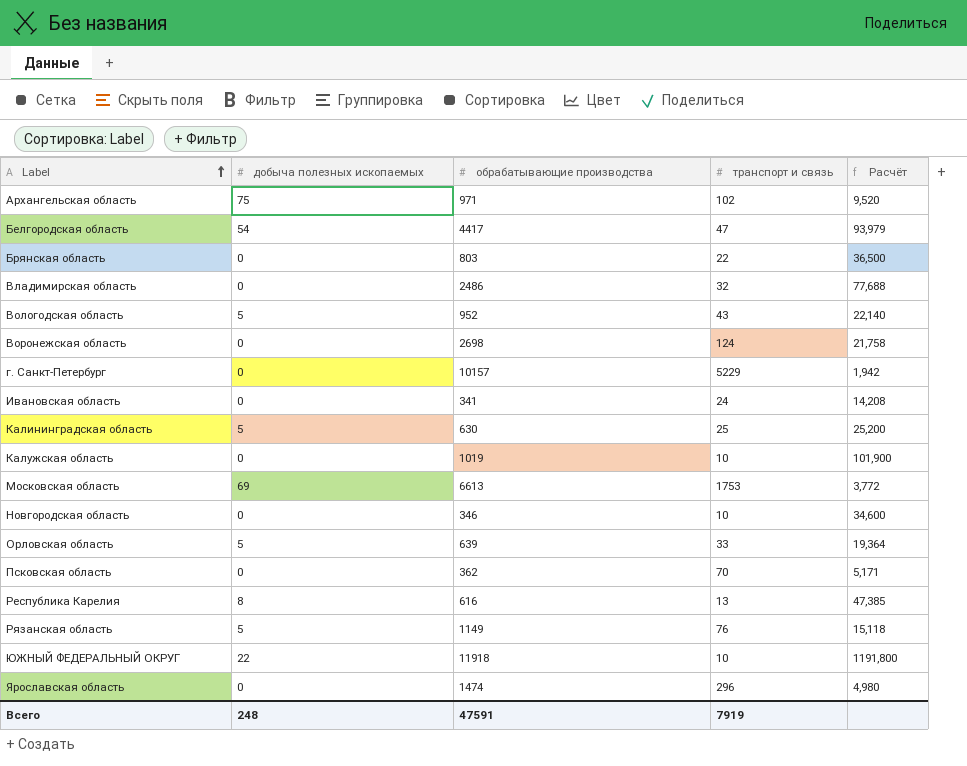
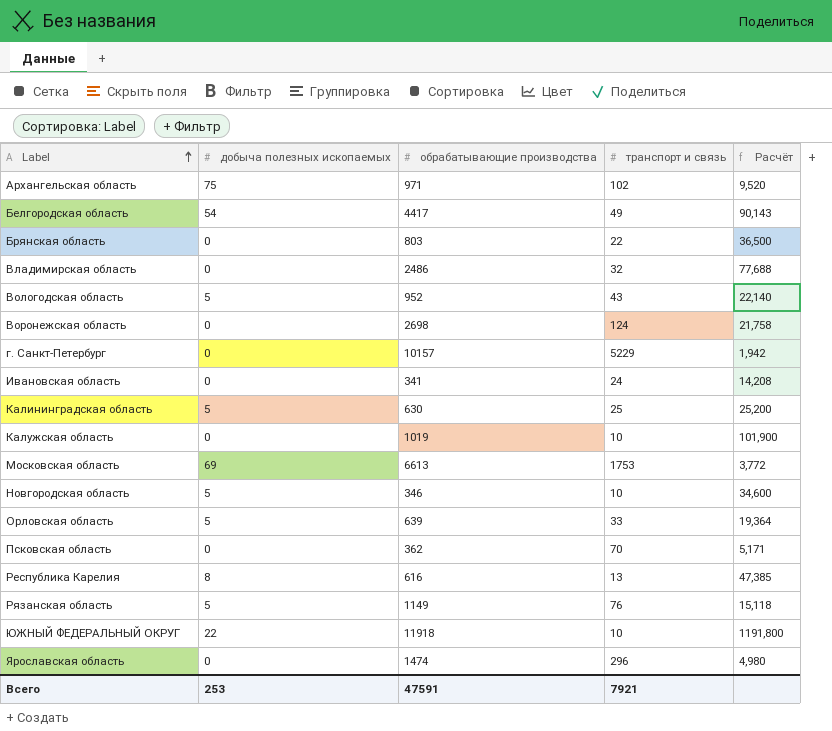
Белгородская область | транспорт и связь: 47 -> 49
Белгородская область | Расчёт: 93,979 -> 90,143
Новгородская область | добыча полезных ископаемых: 0 -> 5
Всего | добыча полезных ископаемых: 248 -> 253
Всего | транспорт и связь: 7919 -> 7921

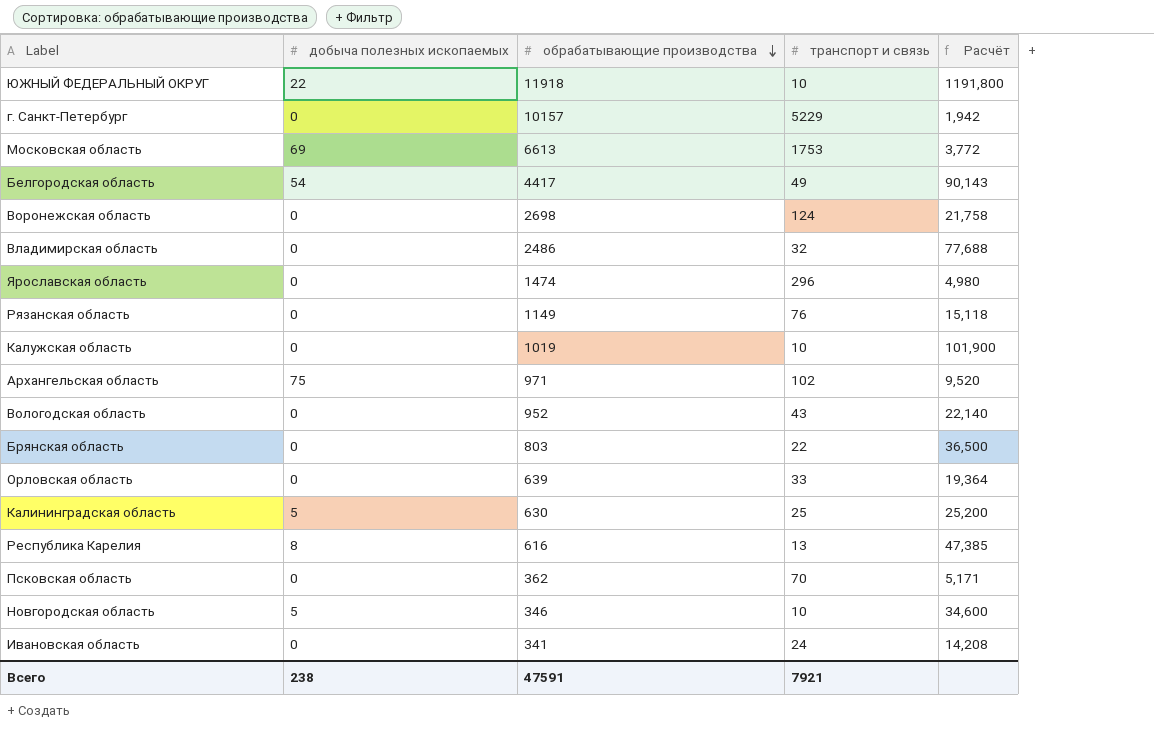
row order: Label ascending -> обрабатывающие производства descending
Рязанская область | добыча полезных ископаемых: 5 -> 0
Вологодская область | добыча полезных ископаемых: 5 -> 0
Орловская область | добыча полезных ископаемых: 5 -> 0
Всего | добыча полезных ископаемых: 253 -> 238

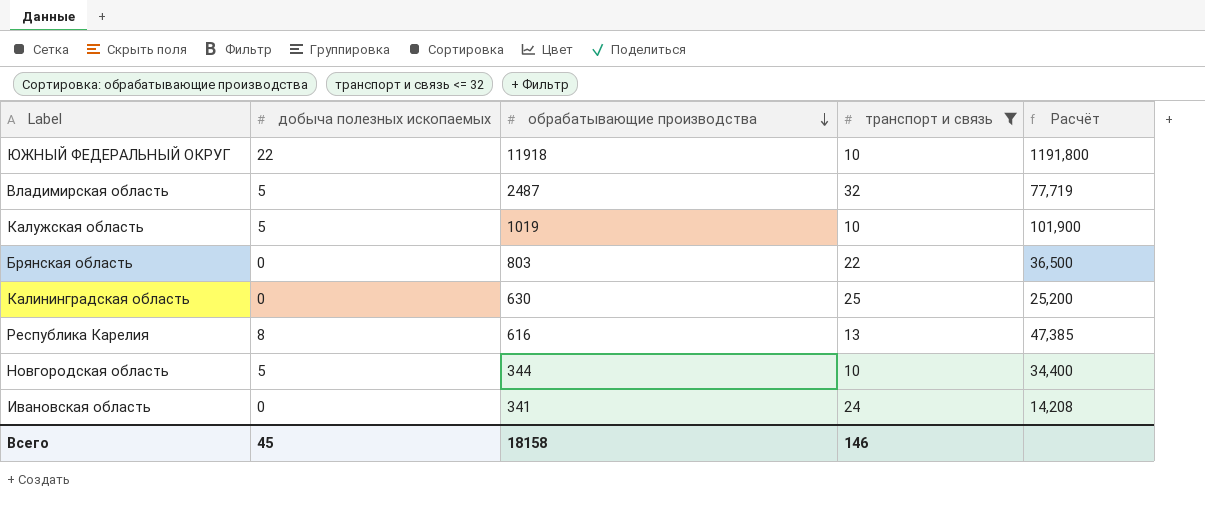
filter: none -> транспорт и связь <= 32
Владимирская область | добыча полезных ископаемых: 0 -> 5
Владимирская область | обрабатывающие производства: 2486 -> 2487
Владимирская область | Расчёт: 77,688 -> 77,719
Калужская область | добыча полезных ископаемых: 0 -> 5
Калининградская область | добыча полезных ископаемых: 5 -> 0
Новгородская область | обрабатывающие производства: 346 -> 344
Новгородская область | Расчёт: 34,600 -> 34,400
Всего | добыча полезных ископаемых: 238 -> 45
Всего | обрабатывающие производства: 47591 -> 18158
Всего | транспорт и связь: 7921 -> 146

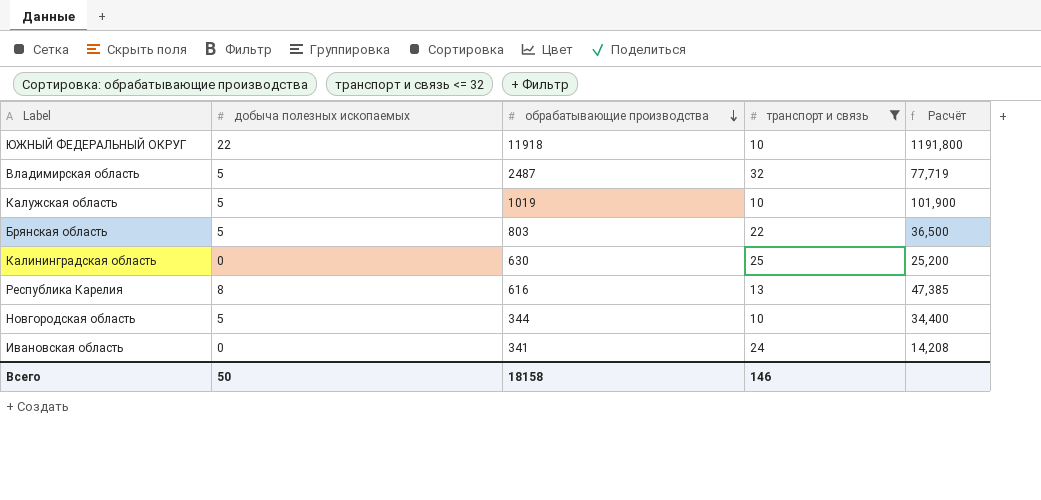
Брянская область | добыча полезных ископаемых: 0 -> 5
Всего | добыча полезных ископаемых: 45 -> 50

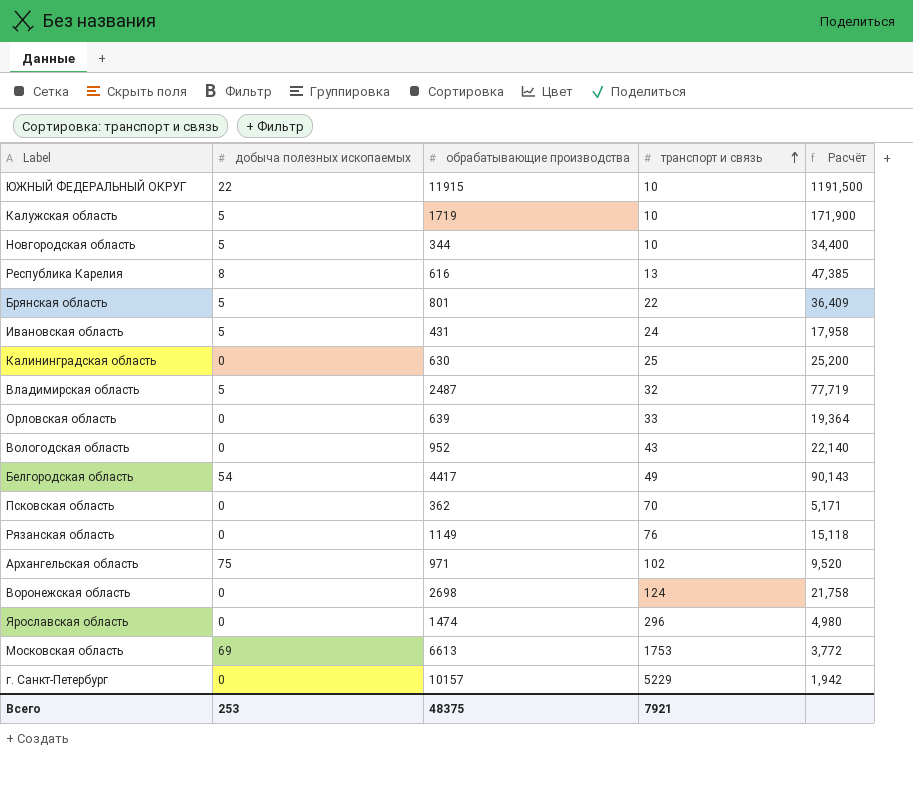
filter: транспорт и связь <= 32 -> none
row order: обрабатывающие производства descending -> транспорт и связь ascending
ЮЖНЫЙ ФЕДЕРАЛЬНЫЙ ОКРУГ | обрабатывающие производства: 11918 -> 11915
ЮЖНЫЙ ФЕДЕРАЛЬНЫЙ ОКРУГ | Расчёт: 1191,800 -> 1191,500
Калужская область | обрабатывающие производства: 1019 -> 1719
Калужская область | Расчёт: 101,900 -> 171,900
Брянская область | обрабатывающие производства: 803 -> 801
Брянская область | Расчёт: 36,500 -> 36,409
Ивановская область | добыча полезных ископаемых: 0 -> 5
Ивановская область | обрабатывающие производства: 341 -> 431
Ивановская область | Расчёт: 14,208 -> 17,958
Всего | добыча полезных ископаемых: 50 -> 253
Всего | обрабатывающие производства: 18158 -> 48375
Всего | транспорт и связь: 146 -> 7921

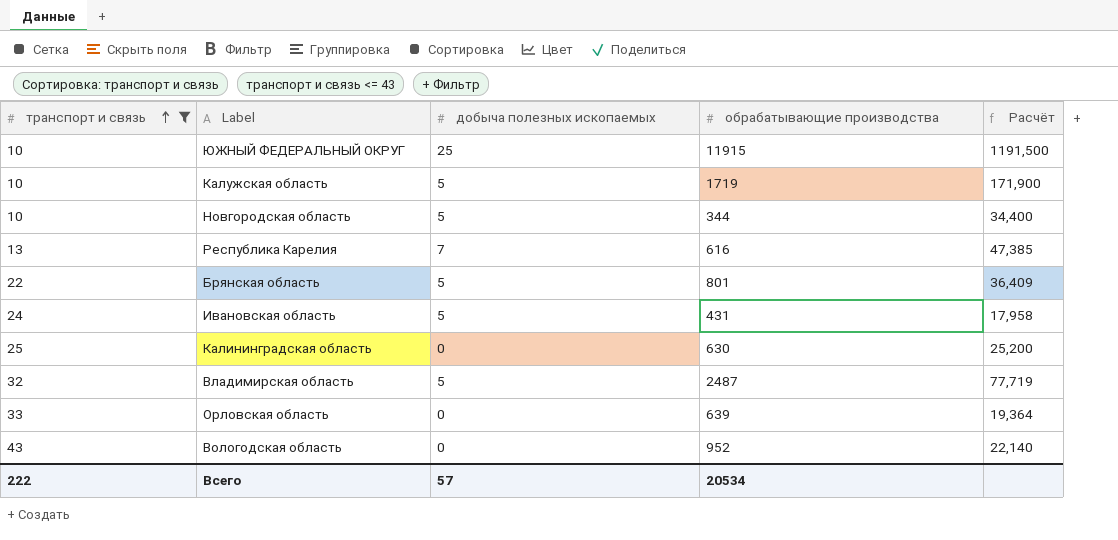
filter: none -> транспорт и связь <= 43
column транспорт и связь | position: 4 -> 1
ЮЖНЫЙ ФЕДЕРАЛЬНЫЙ ОКРУГ | добыча полезных ископаемых: 22 -> 25
Республика Карелия | добыча полезных ископаемых: 8 -> 7
Всего | транспорт и связь: 7921 -> 222
Всего | добыча полезных ископаемых: 253 -> 57
Всего | обрабатывающие производства: 48375 -> 20534

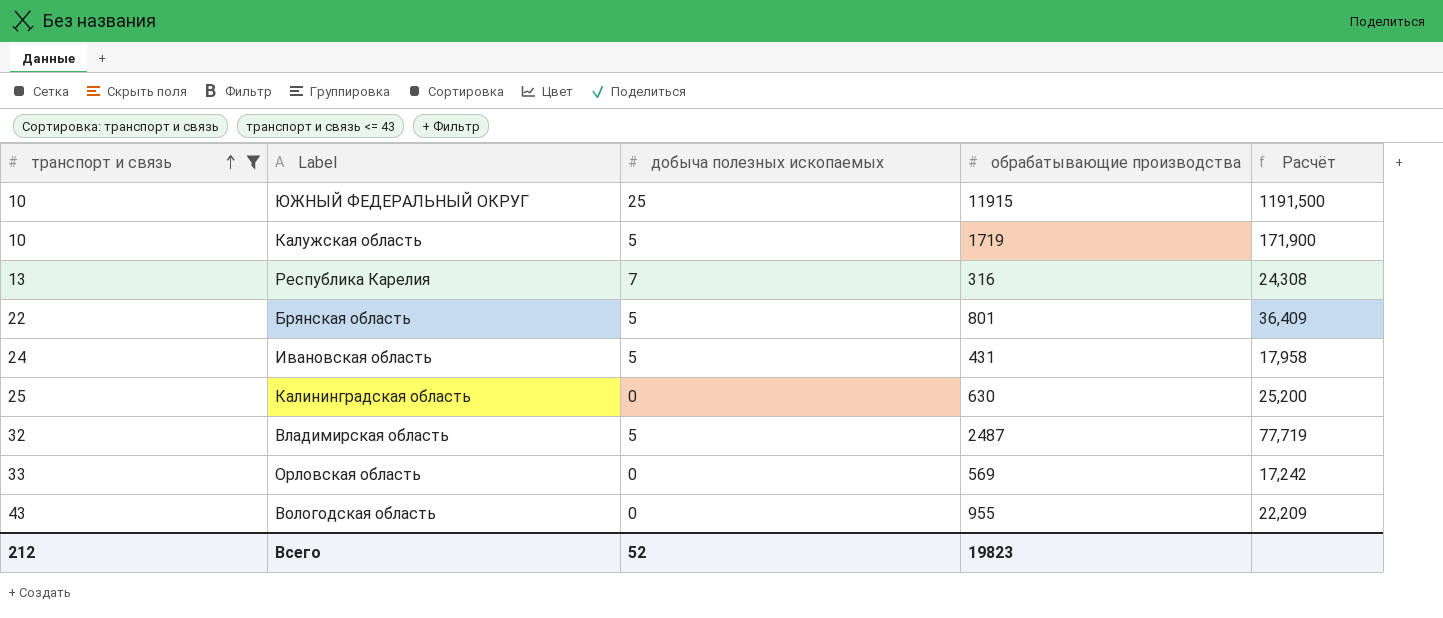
row Новгородская область: 10 | 5 | 344 | 34,400 -> none
Республика Карелия | обрабатывающие производства: 616 -> 316
Республика Карелия | Расчёт: 47,385 -> 24,308
Орловская область | обрабатывающие производства: 639 -> 569
Орловская область | Расчёт: 19,364 -> 17,242
Вологодская область | обрабатывающие производства: 952 -> 955
Вологодская область | Расчёт: 22,140 -> 22,209
Всего | транспорт и связь: 222 -> 212
Всего | добыча полезных ископаемых: 57 -> 52
Всего | обрабатывающие производства: 20534 -> 19823

